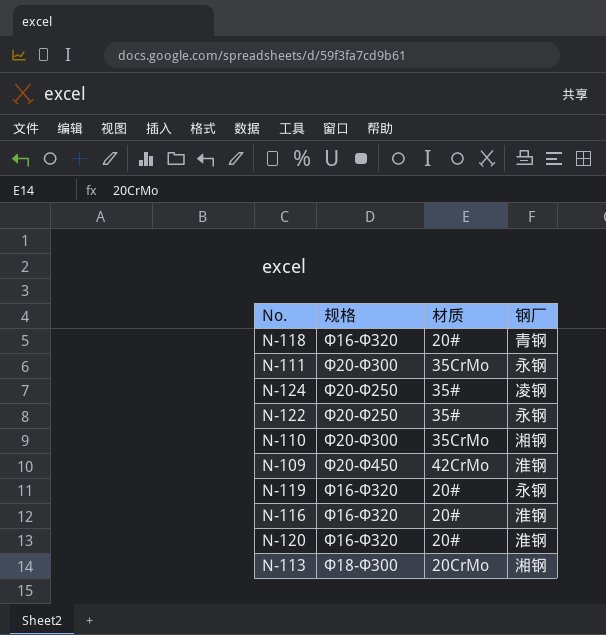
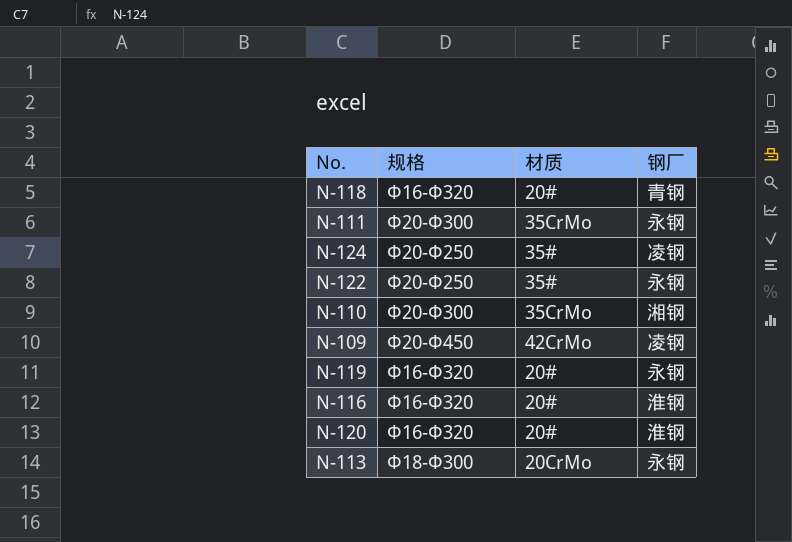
N-109 | 钢厂: 淮钢 -> 凌钢
N-113 | 钢厂: 湘钢 -> 永钢

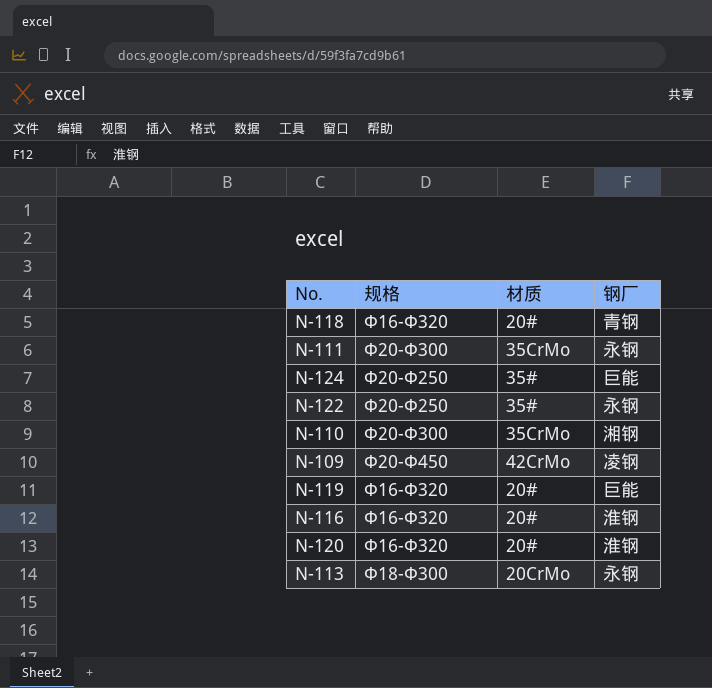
N-124 | 钢厂: 凌钢 -> 巨能
N-119 | 钢厂: 永钢 -> 巨能

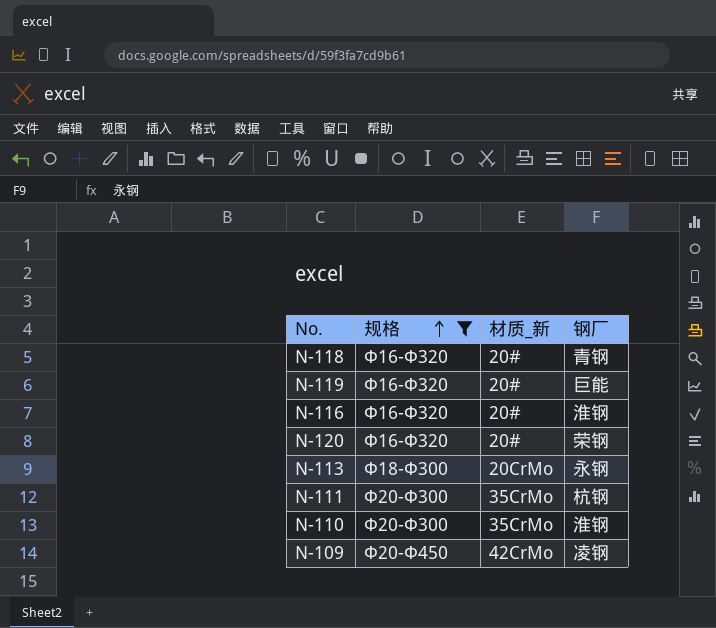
filter: none -> 规格 != Φ20-Φ250
row order: none -> 规格 ascending
column name: 材质 -> 材质_新
N-120 | 钢厂: 淮钢 -> 荣钢
N-111 | 钢厂: 永钢 -> 杭钢
N-110 | 钢厂: 湘钢 -> 淮钢

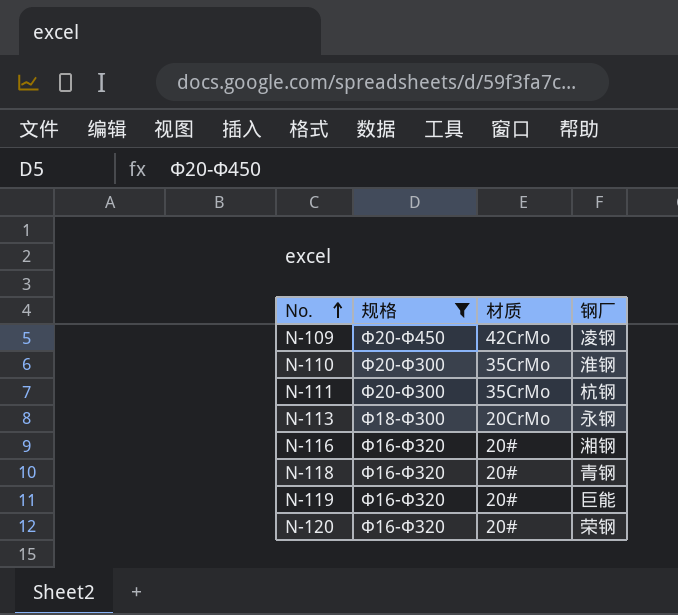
row order: 规格 ascending -> No. ascending
column name: 材质_新 -> 材质
N-116 | 钢厂: 淮钢 -> 湘钢

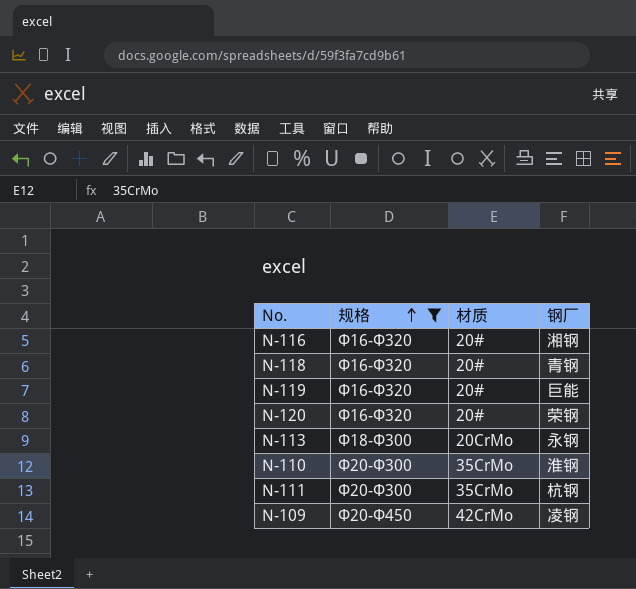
row order: No. ascending -> 规格 ascending

